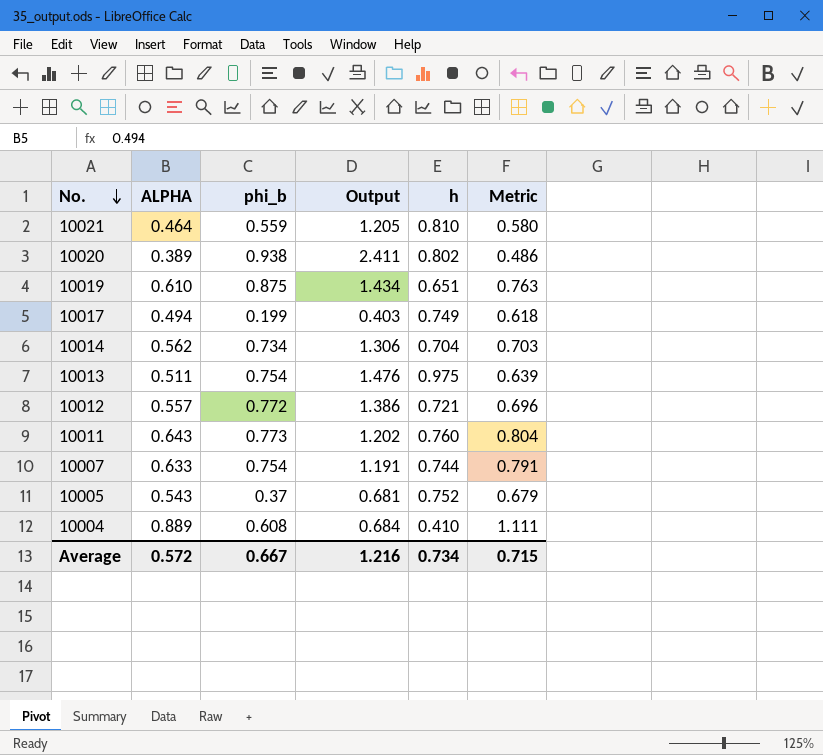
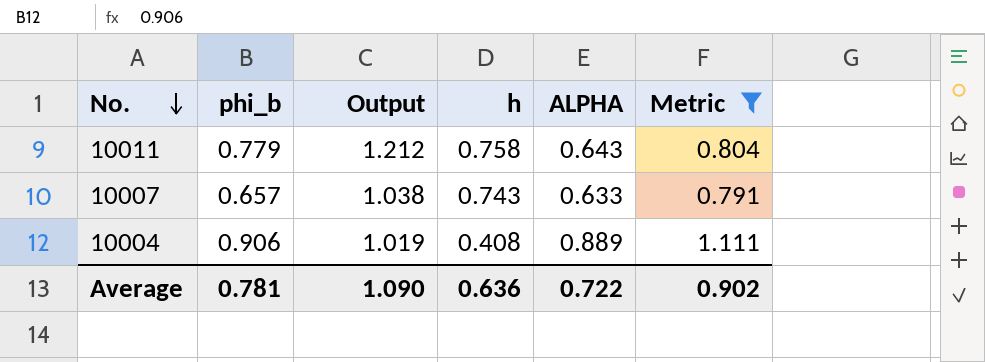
filter: none -> Metric >= 0.791
column ALPHA | position: 2 -> 5
10011 | phi_b: 0.773 -> 0.779
10011 | Output: 1.202 -> 1.212
10011 | h: 0.760 -> 0.758
10007 | phi_b: 0.754 -> 0.657
10007 | Output: 1.191 -> 1.038
10007 | h: 0.744 -> 0.743
10004 | phi_b: 0.608 -> 0.906
10004 | Output: 0.684 -> 1.019
10004 | h: 0.410 -> 0.408
Average | phi_b: 0.667 -> 0.781
Average | Output: 1.216 -> 1.090
Average | h: 0.734 -> 0.636
Average | ALPHA: 0.572 -> 0.722
Average | Metric: 0.715 -> 0.902

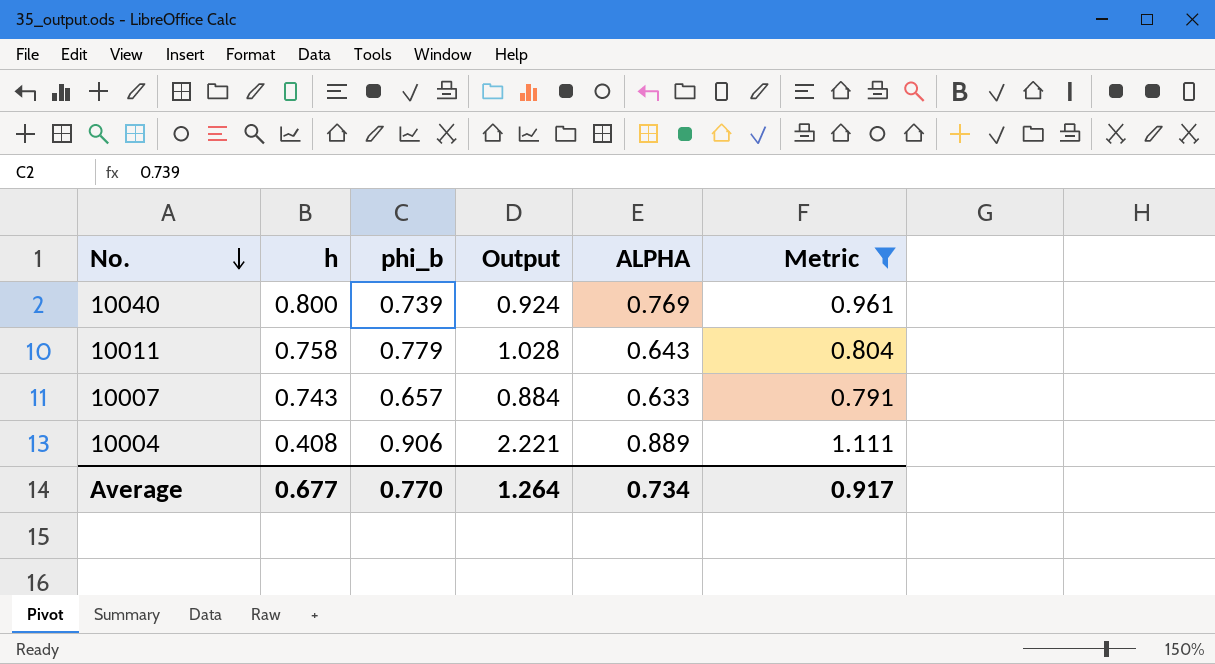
column h | position: 4 -> 2
column Output | formula: [phi_b] / [ALPHA] -> [phi_b] / [h]
row 10040: none -> 0.800 | 0.739 | 0.924 | 0.769 | 0.961
Average | h: 0.636 -> 0.677
Average | phi_b: 0.781 -> 0.770
Average | Output: 1.090 -> 1.264
Average | ALPHA: 0.722 -> 0.734
Average | Metric: 0.902 -> 0.917

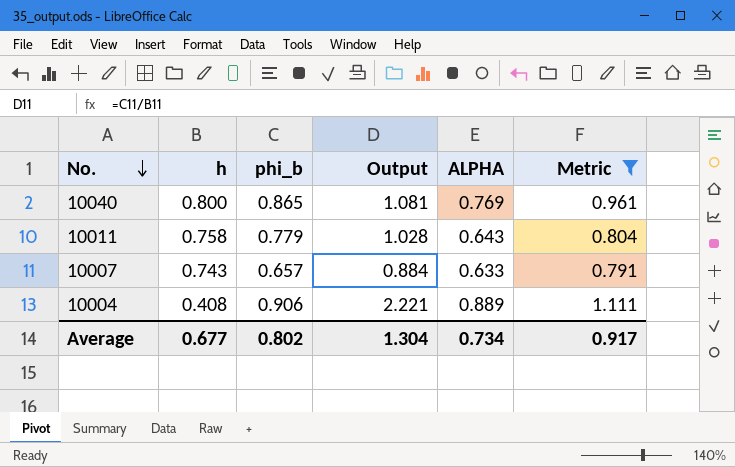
10040 | phi_b: 0.739 -> 0.865
10040 | Output: 0.924 -> 1.081
Average | phi_b: 0.770 -> 0.802
Average | Output: 1.264 -> 1.304

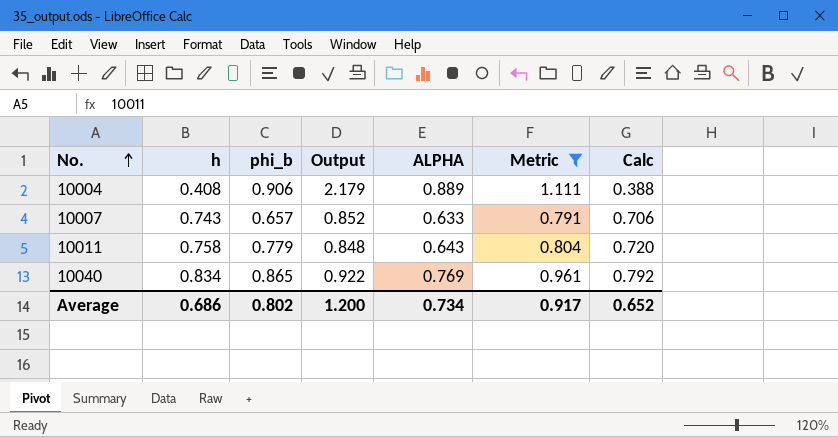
row order: No. descending -> No. ascending
column Output | formula: [phi_b] / [h] -> [ALPHA] / [h]
column Calc | formula: none -> [h] * 0.95
10040 | h: 0.800 -> 0.834
Average | h: 0.677 -> 0.686
Average | Output: 1.304 -> 1.200

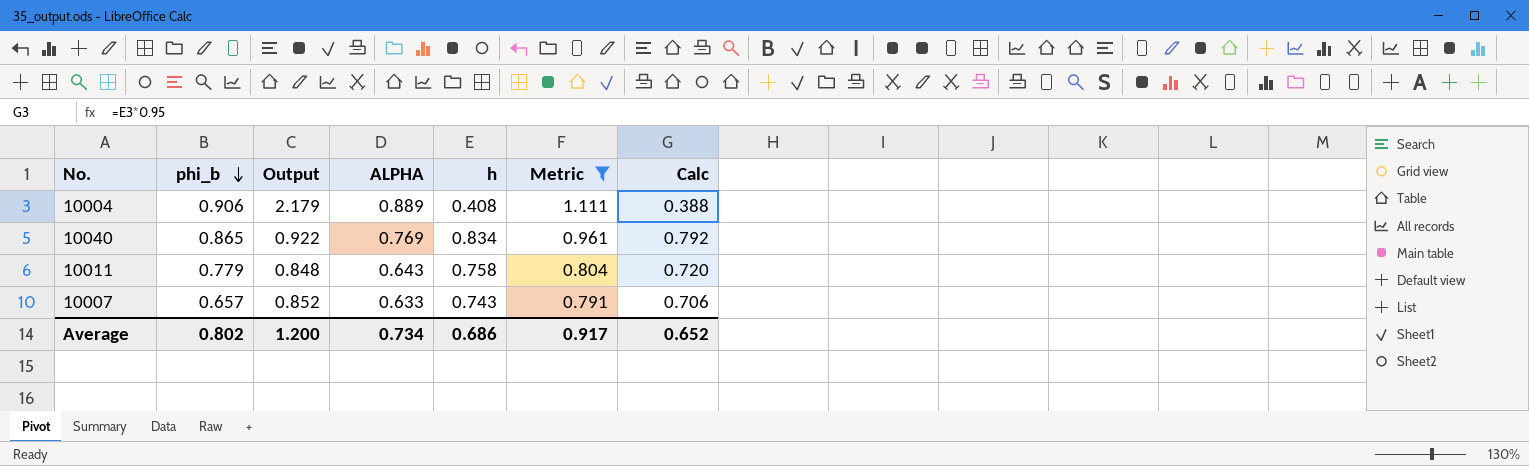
row order: No. ascending -> phi_b descending
column h | position: 2 -> 5

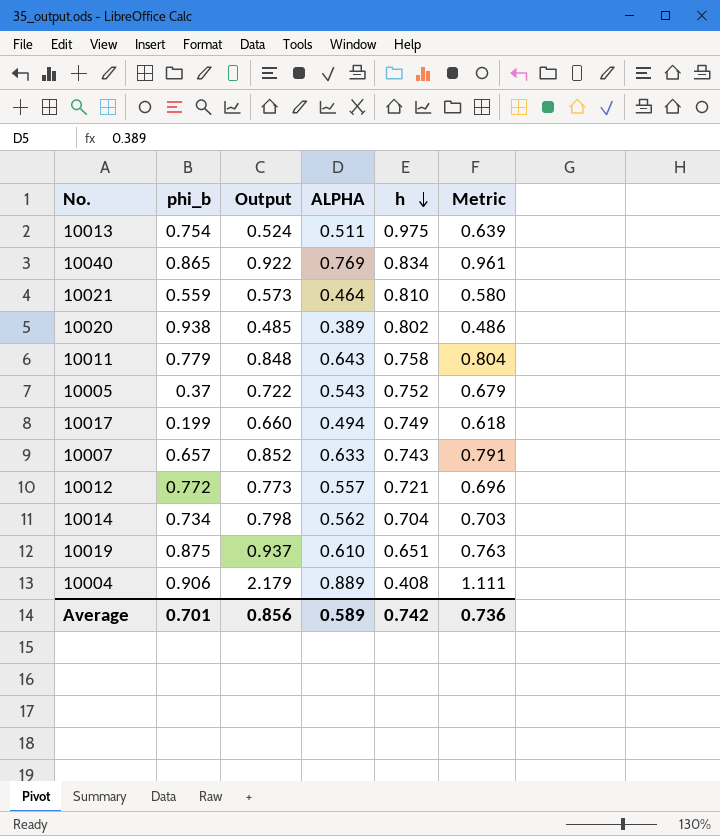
filter: Metric >= 0.791 -> none
row order: phi_b descending -> h descending
column Calc | formula: [h] * 0.95 -> none
Average | phi_b: 0.802 -> 0.701
Average | Output: 1.200 -> 0.856
Average | ALPHA: 0.734 -> 0.589
Average | h: 0.686 -> 0.742
Average | Metric: 0.917 -> 0.736

